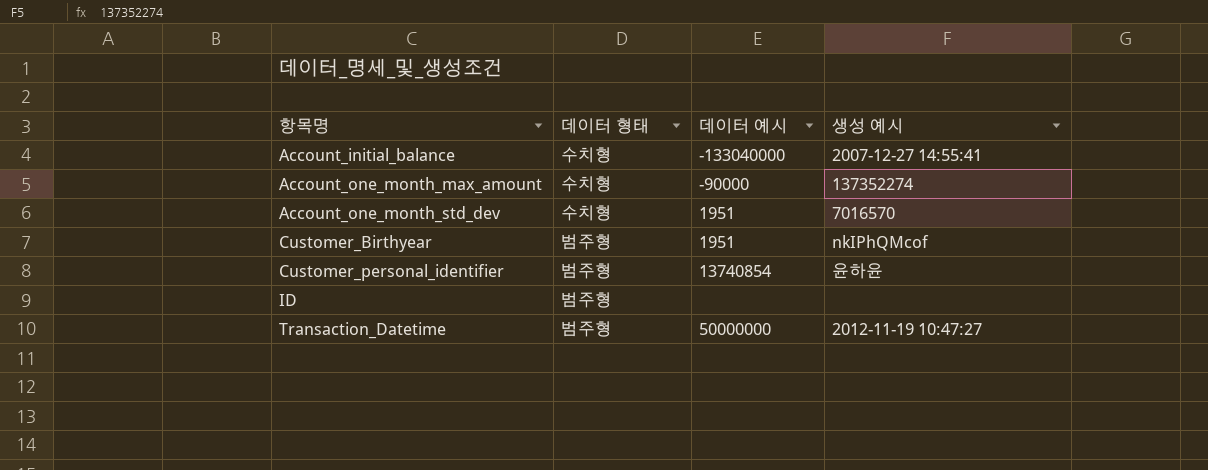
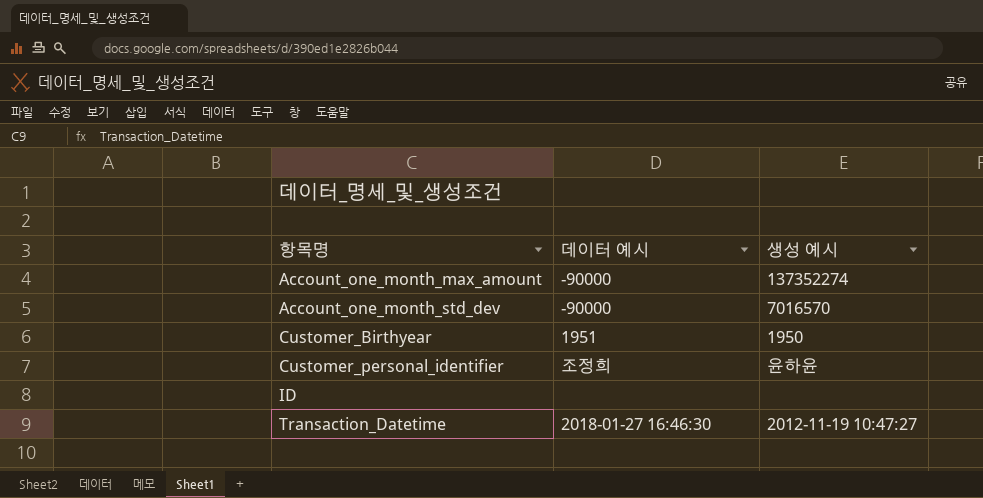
column 데이터 형태 | position: 2 -> none
row Account_initial_balance: 수치형 | -133040000 | 2007-12-27 14:55:41 -> none
Account_one_month_std_dev | 데이터 예시: 1951 -> -90000
Customer_Birthyear | 생성 예시: nkIPhQMcof -> 1950
Customer_personal_identifier | 데이터 예시: 13740854 -> 조정희
Transaction_Datetime | 데이터 예시: 50000000 -> 2018-01-27 16:46:30

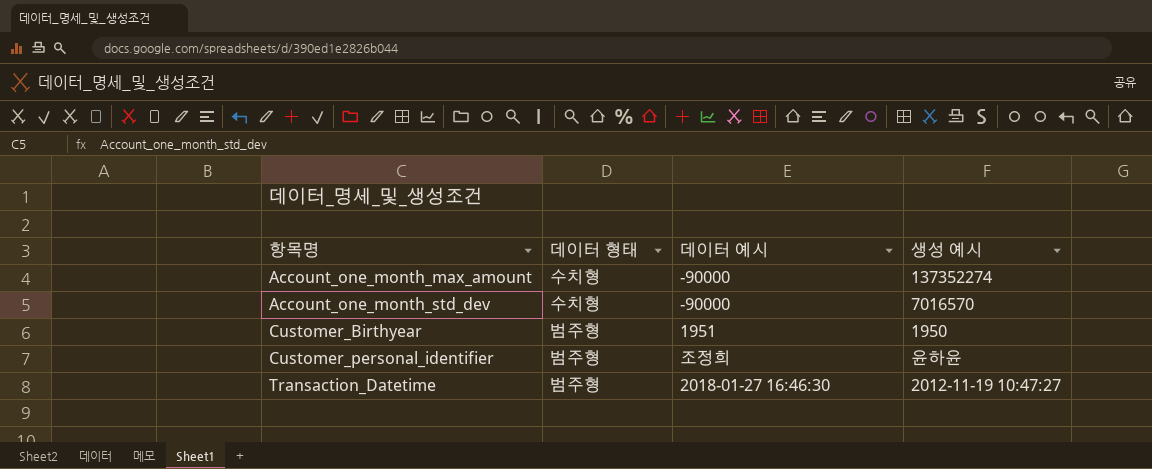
column 데이터 형태 | position: none -> 2
row ID: none | none -> none

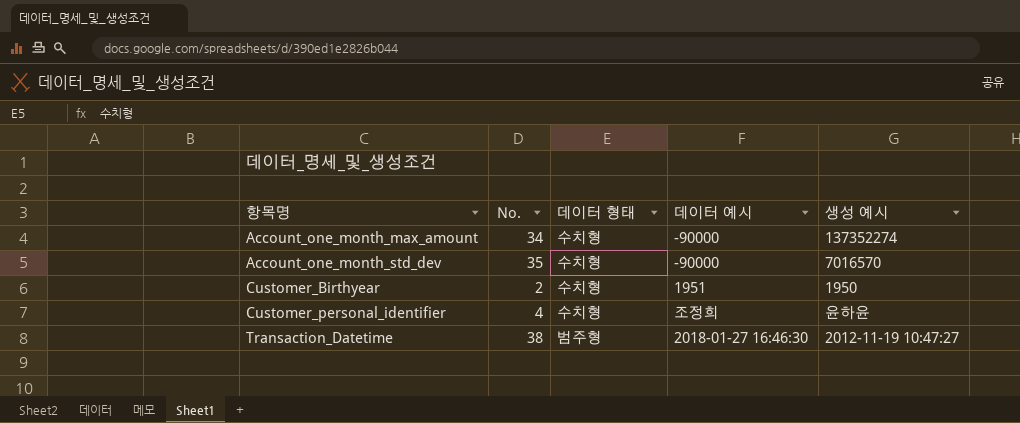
column No. | position: none -> 2
Customer_Birthyear | 데이터 형태: 범주형 -> 수치형
Customer_personal_identifier | 데이터 형태: 범주형 -> 수치형

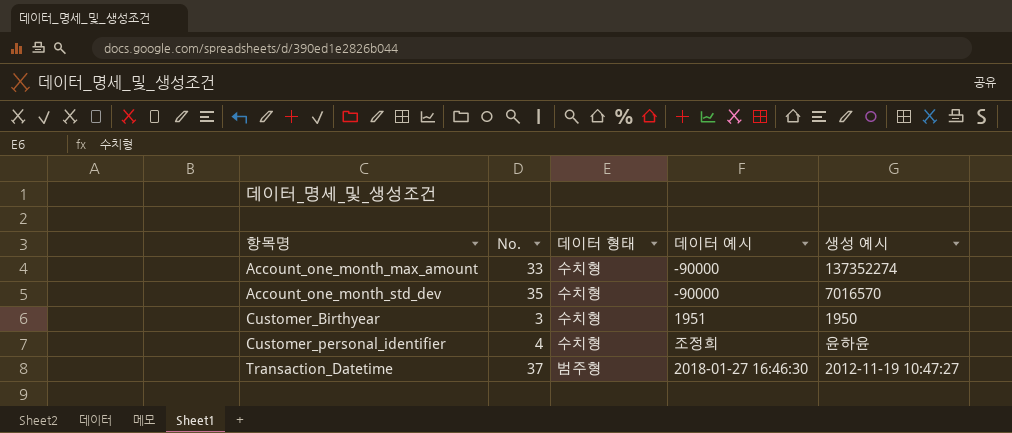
Account_one_month_max_amount | No.: 34 -> 33
Customer_Birthyear | No.: 2 -> 3
Transaction_Datetime | No.: 38 -> 37

